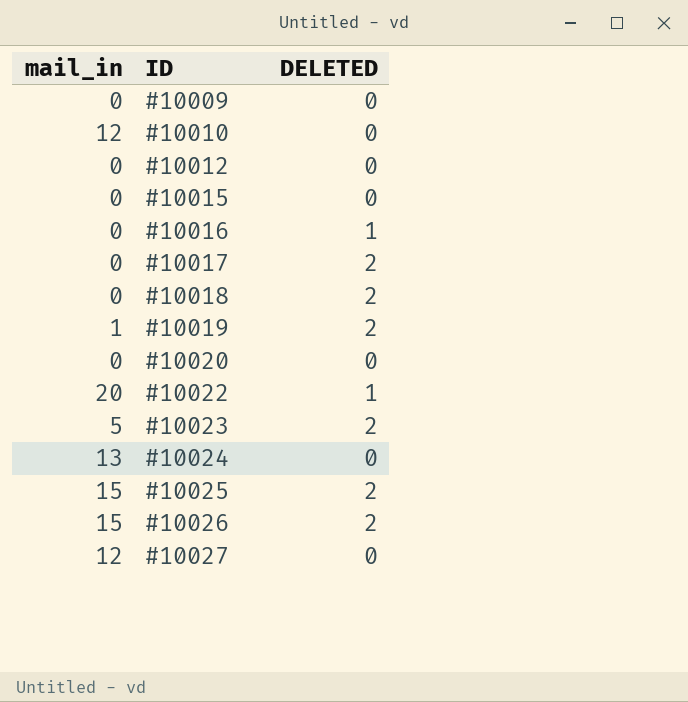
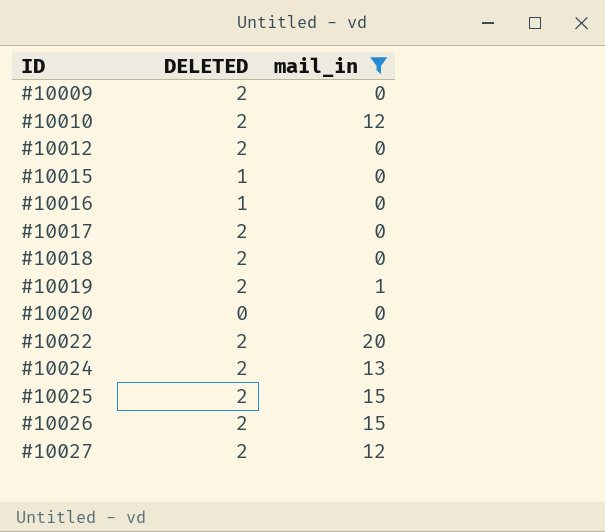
filter: none -> mail_in != 5
column mail_in | position: 1 -> 3
#10009 | DELETED: 0 -> 2
#10010 | DELETED: 0 -> 2
#10012 | DELETED: 0 -> 2
#10015 | DELETED: 0 -> 1
#10022 | DELETED: 1 -> 2
#10024 | DELETED: 0 -> 2
#10027 | DELETED: 0 -> 2

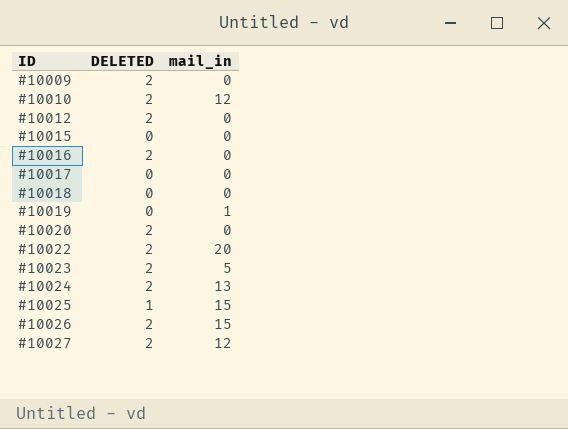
filter: mail_in != 5 -> none
#10015 | DELETED: 1 -> 0
#10016 | DELETED: 1 -> 2
#10017 | DELETED: 2 -> 0
#10018 | DELETED: 2 -> 0
#10019 | DELETED: 2 -> 0
#10020 | DELETED: 0 -> 2
#10025 | DELETED: 2 -> 1

